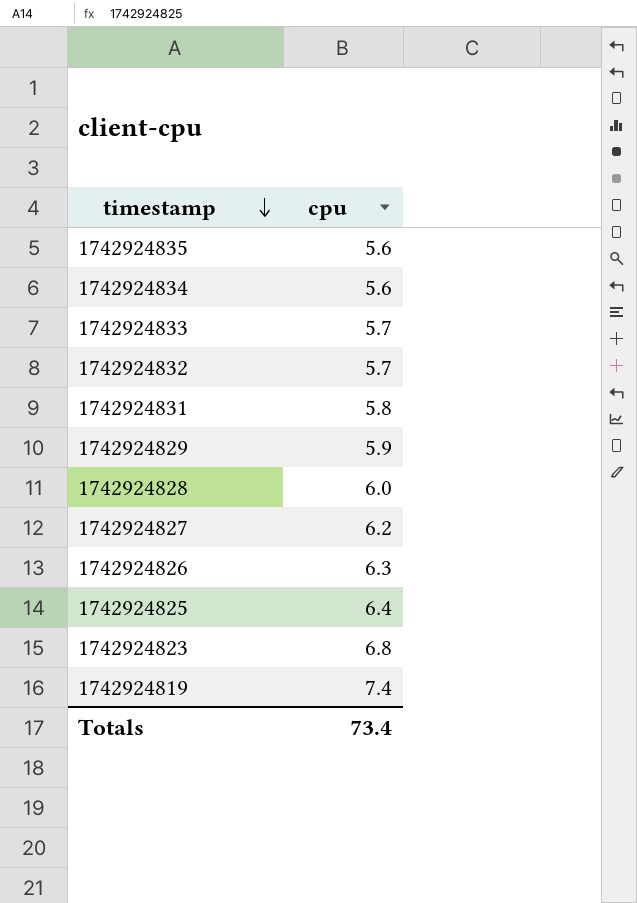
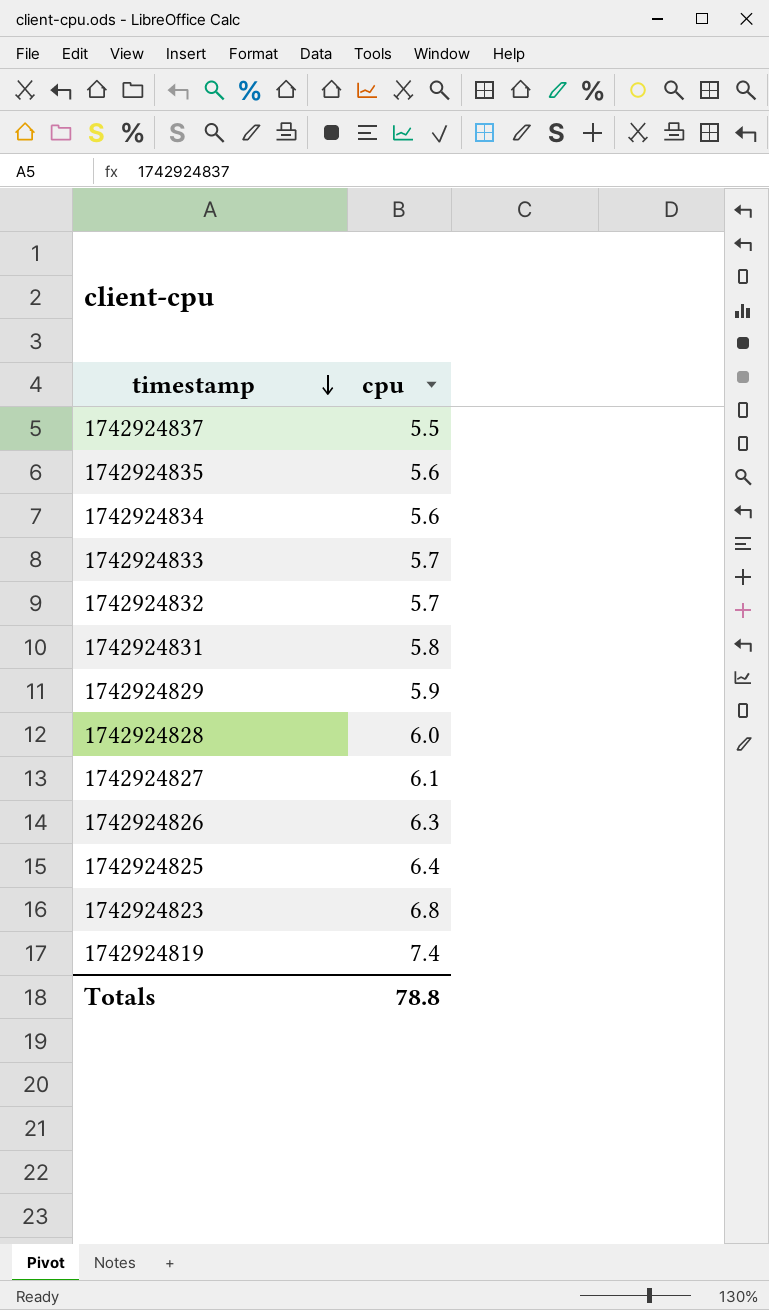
row 1742924837: none -> 5.5
1742924827 | cpu: 6.2 -> 6.1
Totals | cpu: 73.4 -> 78.8

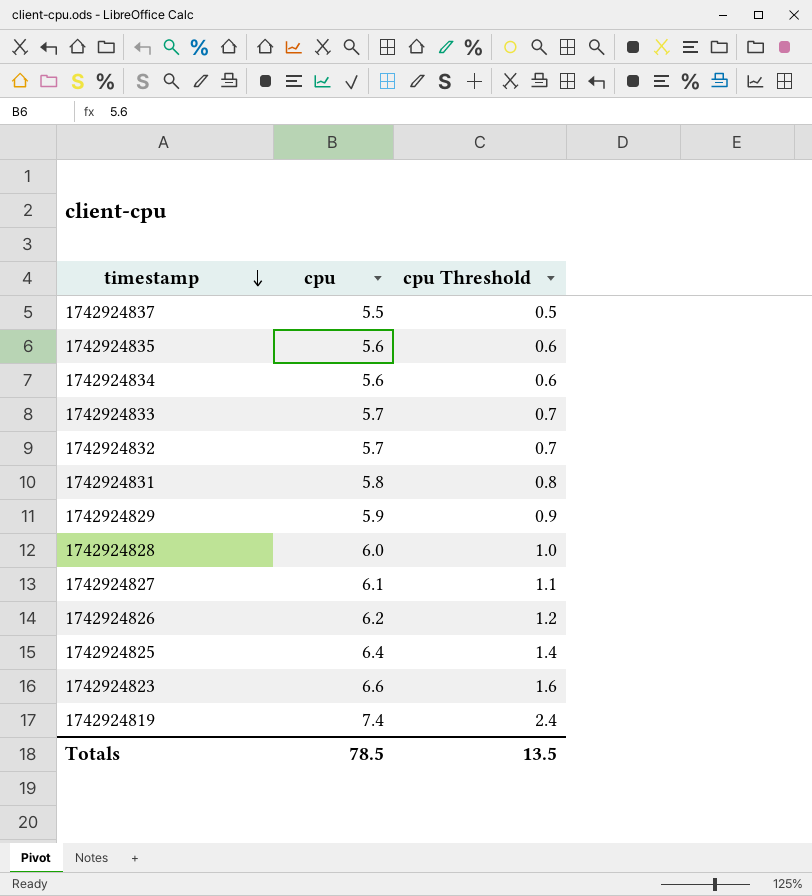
column cpu Threshold | formula: none -> [cpu] - 5
1742924826 | cpu: 6.3 -> 6.2
1742924823 | cpu: 6.8 -> 6.6
Totals | cpu: 78.8 -> 78.5

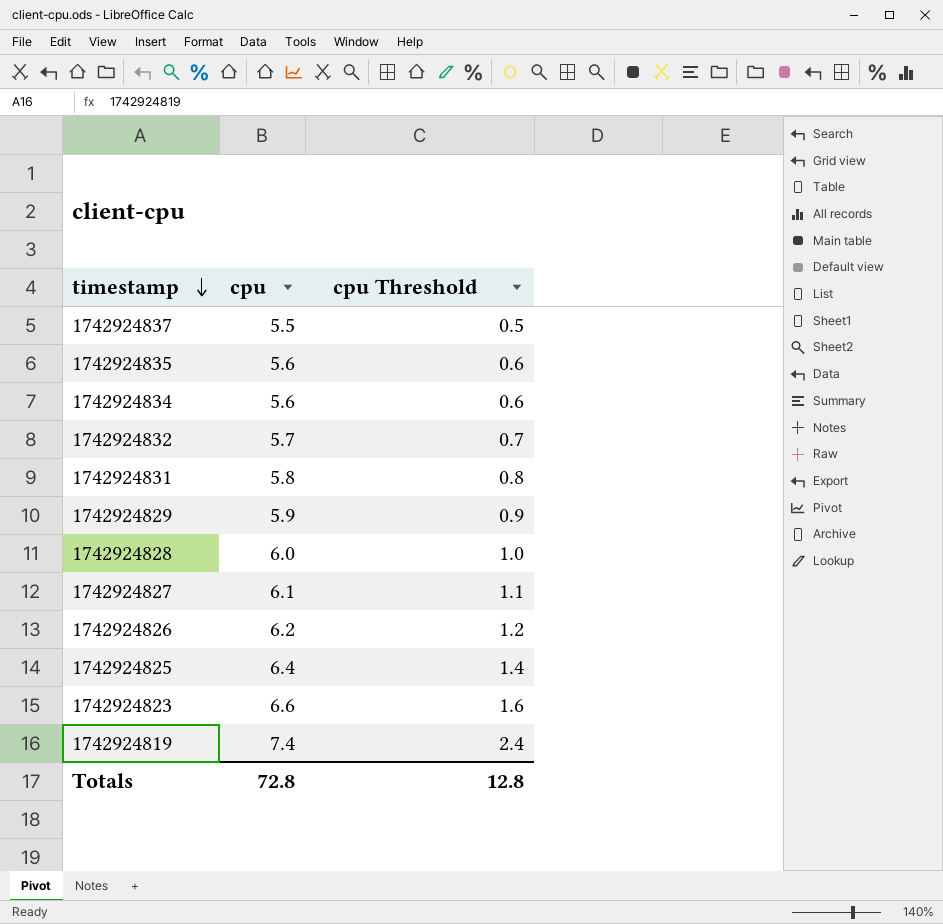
row 1742924833: 5.7 | 0.7 -> none
Totals | cpu: 78.5 -> 72.8
Totals | cpu Threshold: 13.5 -> 12.8

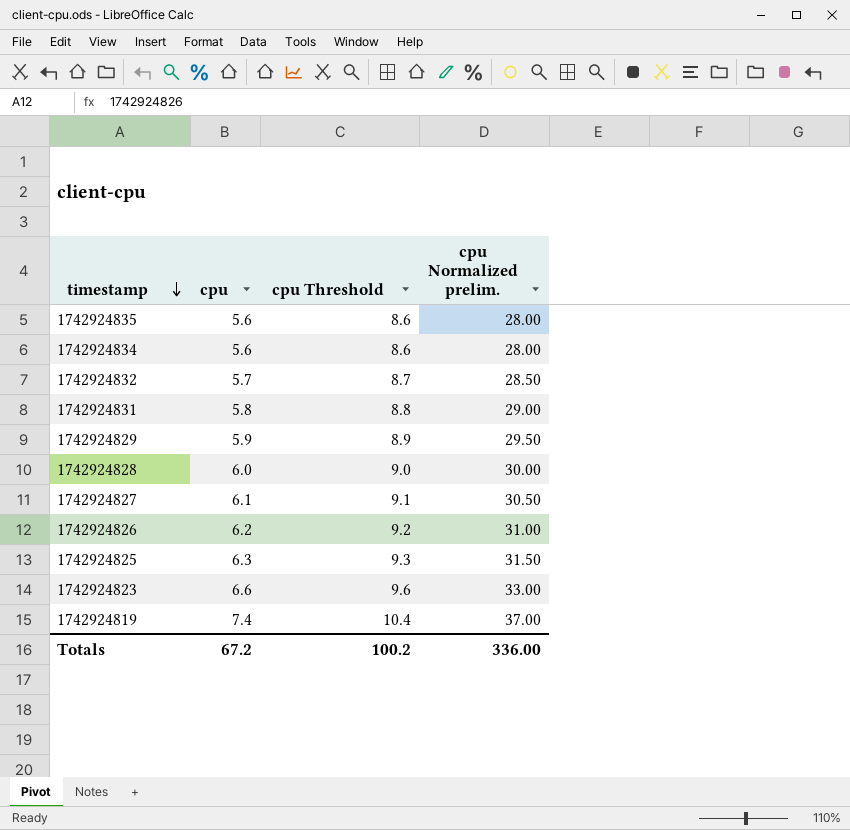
column cpu Threshold | formula: [cpu] - 5 -> [cpu] + 3
column cpu Normalized prelim. | formula: none -> [cpu] * 5
row 1742924837: 5.5 | 0.5 -> none
1742924825 | cpu: 6.4 -> 6.3
Totals | cpu: 72.8 -> 67.2
Totals | cpu Threshold: 12.8 -> 100.2

